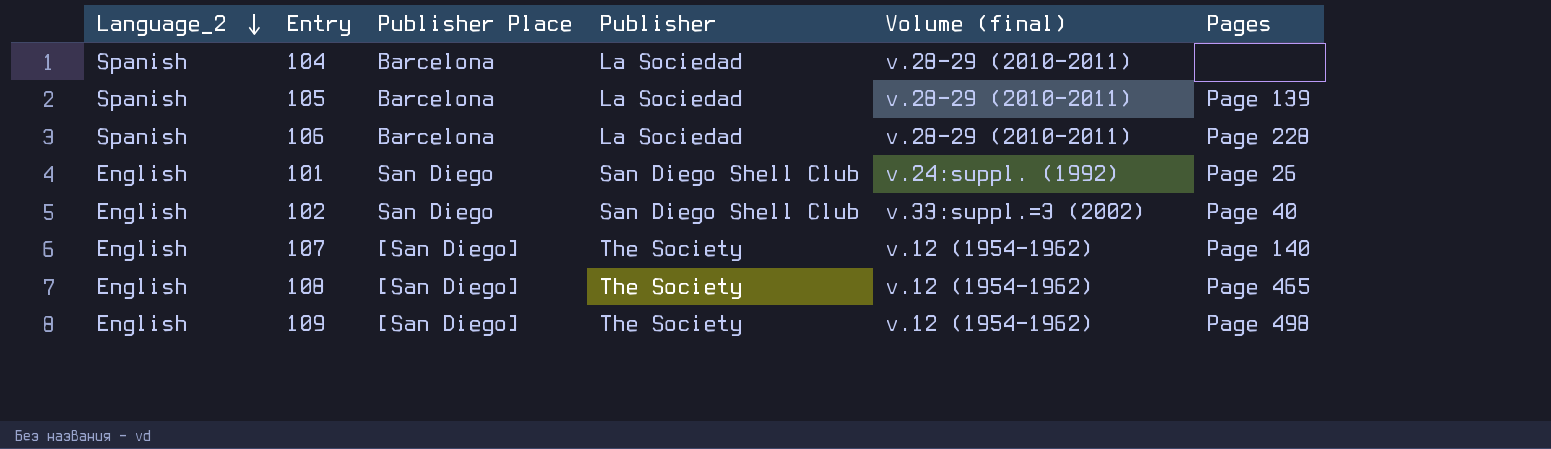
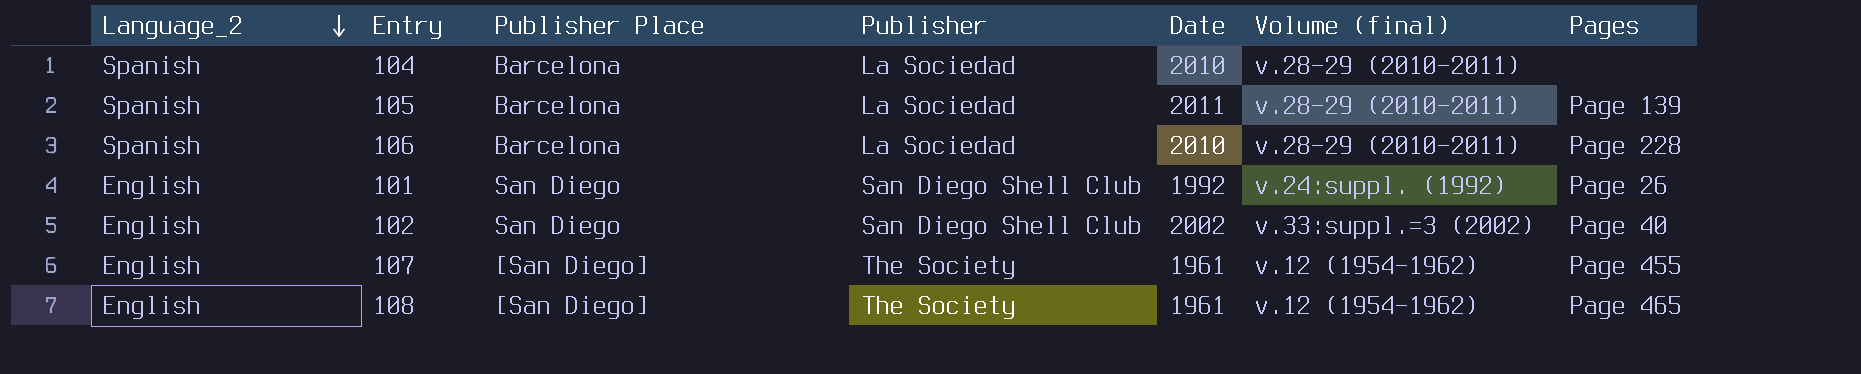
column Date | position: none -> 5
row 109: English | [San Diego] | The Society | v.12 (1954-1962) | Page 498 -> none
107 | Pages: Page 140 -> Page 455

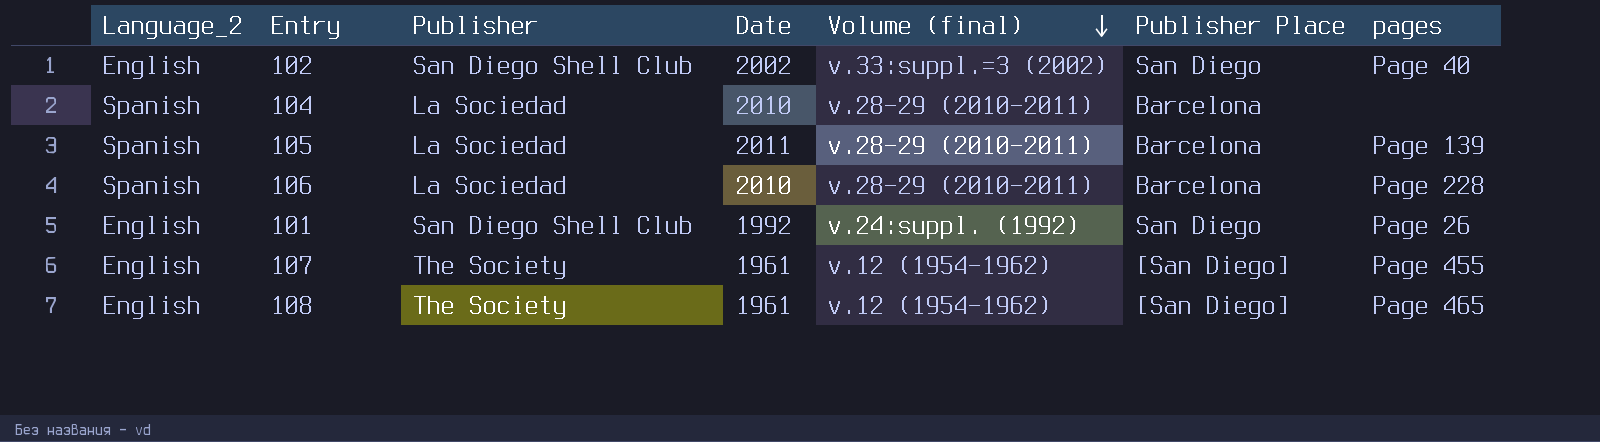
row order: Language_2 descending -> Volume (final) descending
column Publisher Place | position: 3 -> 6
column name: Pages -> pages

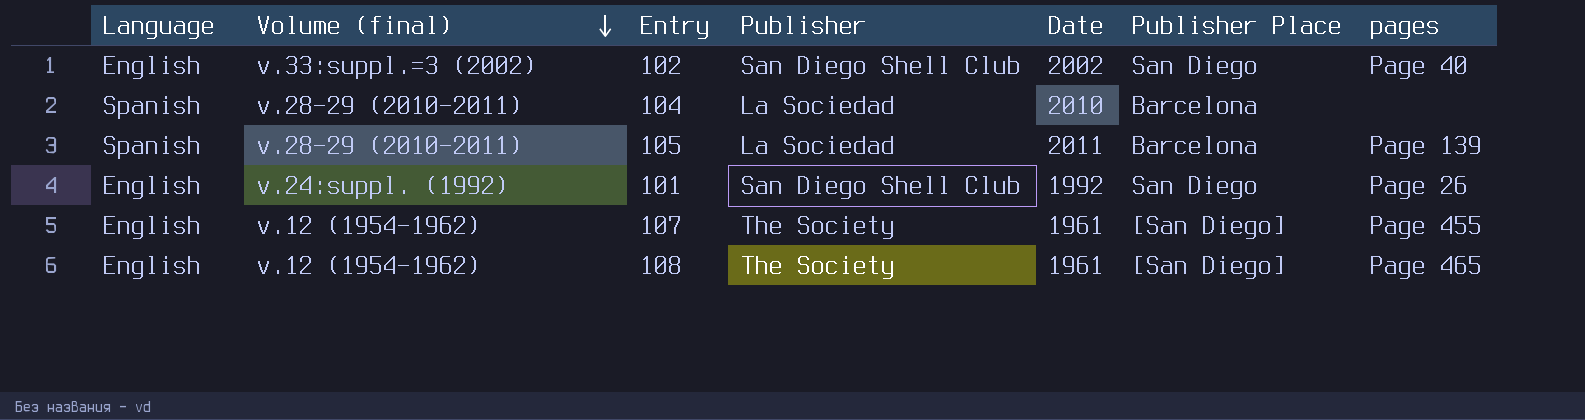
column name: Language_2 -> Language
column Volume (final) | position: 5 -> 2
row 106: Spanish | La Sociedad | 2010 | v.28-29 (2010-2011) | Barcelona | Page 228 -> none

